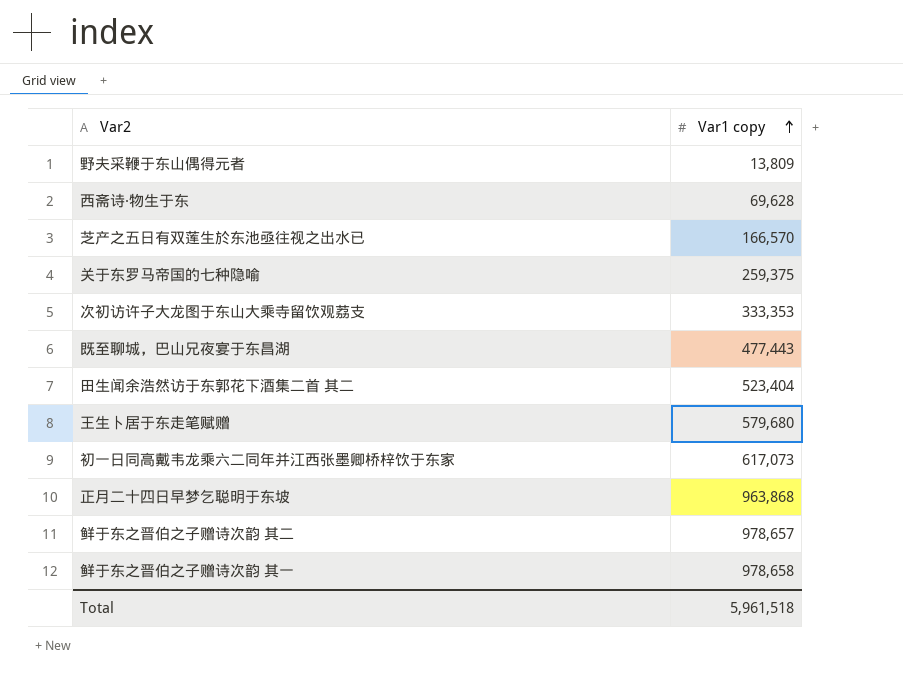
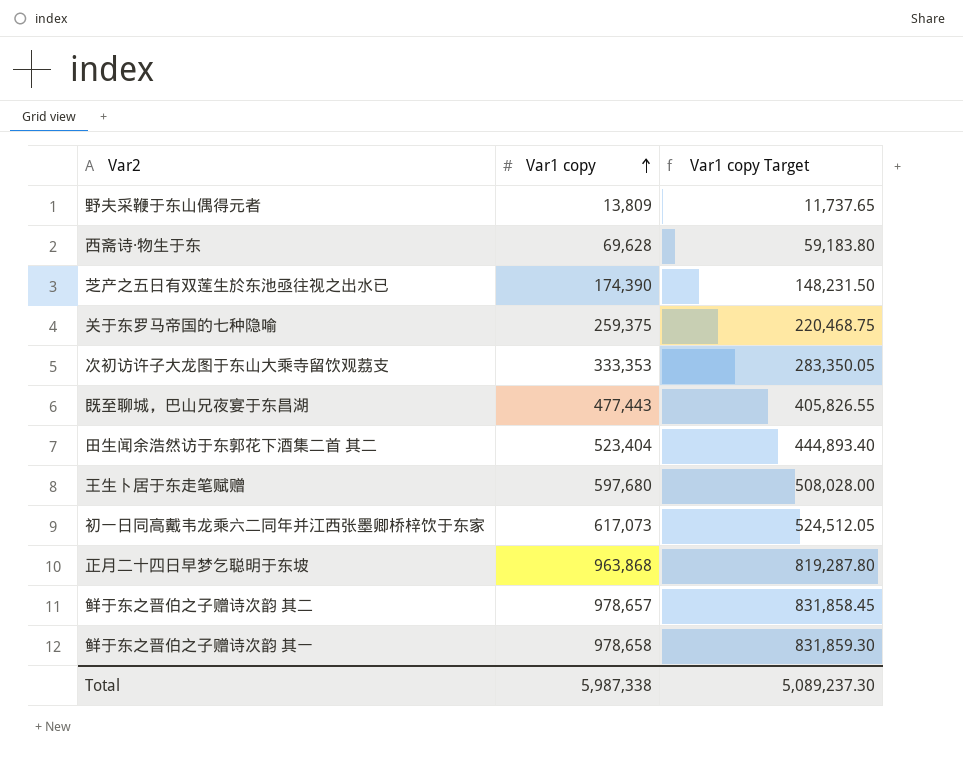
column Var1 copy Target | formula: none -> [Var1 copy] * 0.85
芝产之五日有双莲生於东池亟往视之出水已 | Var1 copy: 166,570 -> 174,390
王生卜居于东走笔赋赠 | Var1 copy: 579,680 -> 597,680
Total | Var1 copy: 5,961,518 -> 5,987,338

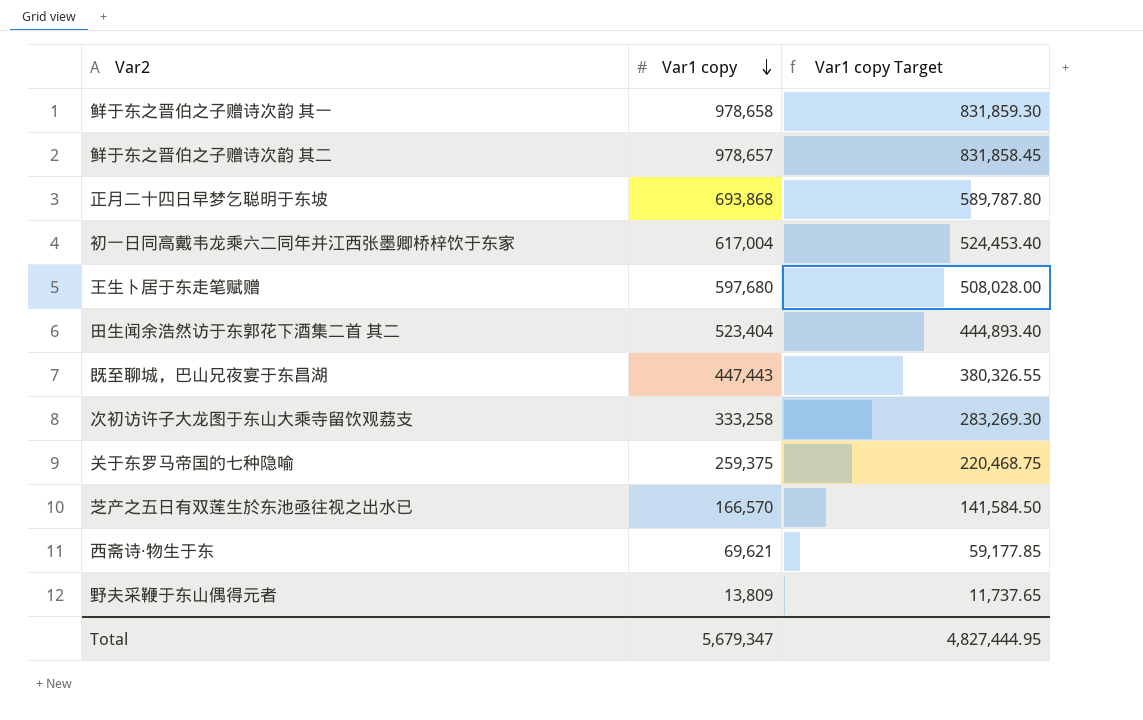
row order: Var1 copy ascending -> Var1 copy descending
正月二十四日早梦乞聪明于东坡 | Var1 copy: 963,868 -> 693,868
正月二十四日早梦乞聪明于东坡 | Var1 copy Target: 819,287.80 -> 589,787.80
初一日同高戴韦龙乘六二同年并江西张墨卿桥梓饮于东家 | Var1 copy: 617,073 -> 617,004
初一日同高戴韦龙乘六二同年并江西张墨卿桥梓饮于东家 | Var1 copy Target: 524,512.05 -> 524,453.40
既至聊城，巴山兄夜宴于东昌湖 | Var1 copy: 477,443 -> 447,443
既至聊城，巴山兄夜宴于东昌湖 | Var1 copy Target: 405,826.55 -> 380,326.55
次初访许子大龙图于东山大乘寺留饮观荔支 | Var1 copy: 333,353 -> 333,258
次初访许子大龙图于东山大乘寺留饮观荔支 | Var1 copy Target: 283,350.05 -> 283,269.30
芝产之五日有双莲生於东池亟往视之出水已 | Var1 copy: 174,390 -> 166,570
芝产之五日有双莲生於东池亟往视之出水已 | Var1 copy Target: 148,231.50 -> 141,584.50
西斋诗·物生于东 | Var1 copy: 69,628 -> 69,621
西斋诗·物生于东 | Var1 copy Target: 59,183.80 -> 59,177.85
Total | Var1 copy: 5,987,338 -> 5,679,347
Total | Var1 copy Target: 5,089,237.30 -> 4,827,444.95

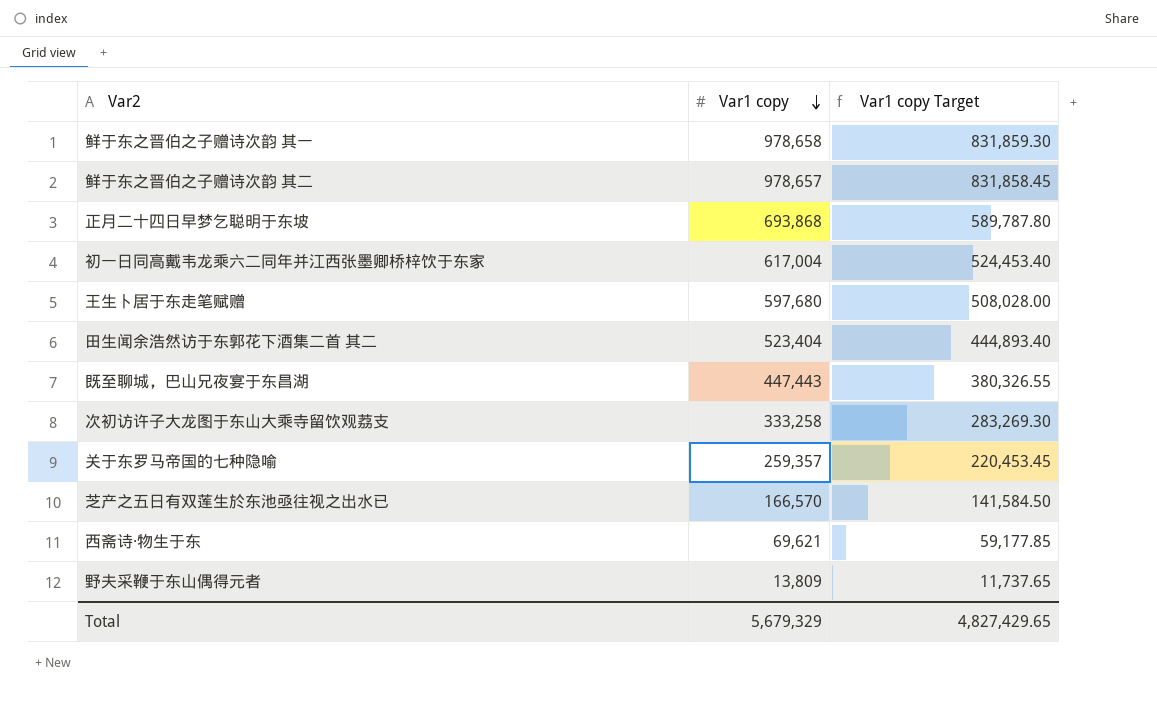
关于东罗马帝国的七种隐喻 | Var1 copy: 259,375 -> 259,357
关于东罗马帝国的七种隐喻 | Var1 copy Target: 220,468.75 -> 220,453.45
Total | Var1 copy: 5,679,347 -> 5,679,329
Total | Var1 copy Target: 4,827,444.95 -> 4,827,429.65

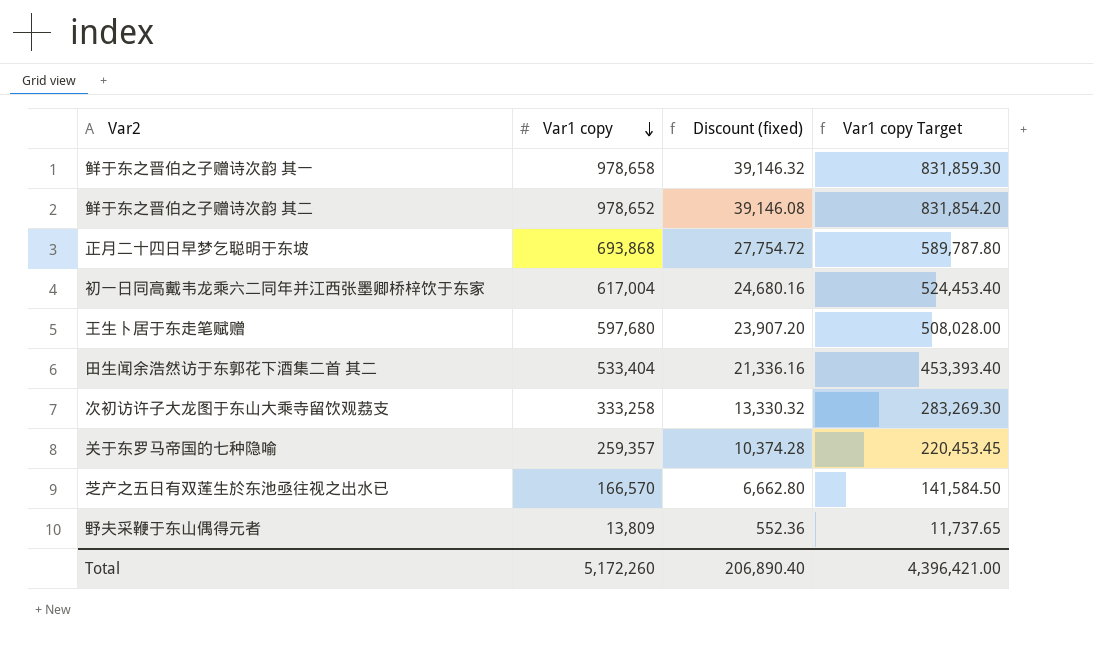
column Discount (fixed) | formula: none -> [Var1 copy] * 0.04
row 既至聊城，巴山兄夜宴于东昌湖: 447,443 | 380,326.55 -> none
row 西斋诗·物生于东: 69,621 | 59,177.85 -> none
鲜于东之晋伯之子赠诗次韵 其二 | Var1 copy: 978,657 -> 978,652
鲜于东之晋伯之子赠诗次韵 其二 | Var1 copy Target: 831,858.45 -> 831,854.20
田生闻余浩然访于东郭花下酒集二首 其二 | Var1 copy: 523,404 -> 533,404
田生闻余浩然访于东郭花下酒集二首 其二 | Var1 copy Target: 444,893.40 -> 453,393.40
Total | Var1 copy: 5,679,329 -> 5,172,260
Total | Var1 copy Target: 4,827,429.65 -> 4,396,421.00

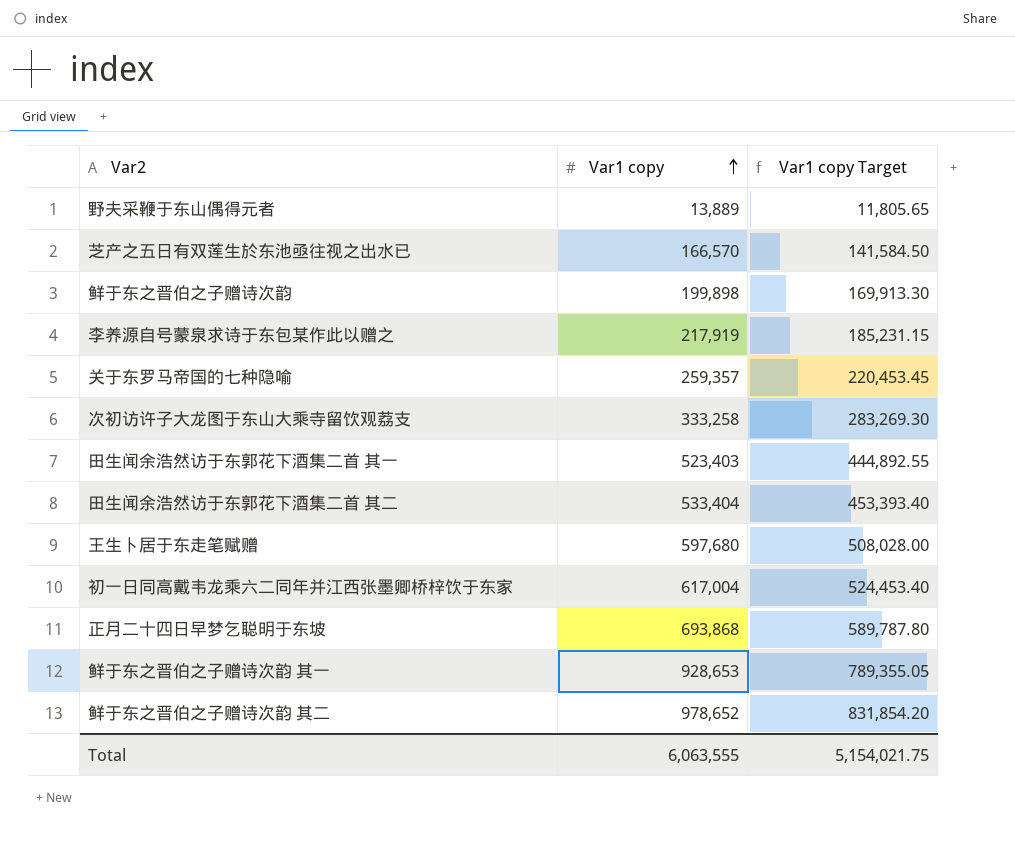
row order: Var1 copy descending -> Var1 copy ascending
column Discount (fixed) | formula: [Var1 copy] * 0.04 -> none
野夫采鞭于东山偶得元者 | Var1 copy: 13,809 -> 13,889
野夫采鞭于东山偶得元者 | Var1 copy Target: 11,737.65 -> 11,805.65
row 鲜于东之晋伯之子赠诗次韵: none -> 199,898 | 169,913.30
row 李养源自号蒙泉求诗于东包某作此以赠之: none -> 217,919 | 185,231.15
row 田生闻余浩然访于东郭花下酒集二首 其一: none -> 523,403 | 444,892.55
鲜于东之晋伯之子赠诗次韵 其一 | Var1 copy: 978,658 -> 928,653
鲜于东之晋伯之子赠诗次韵 其一 | Var1 copy Target: 831,859.30 -> 789,355.05
Total | Var1 copy: 5,172,260 -> 6,063,555
Total | Var1 copy Target: 4,396,421.00 -> 5,154,021.75

